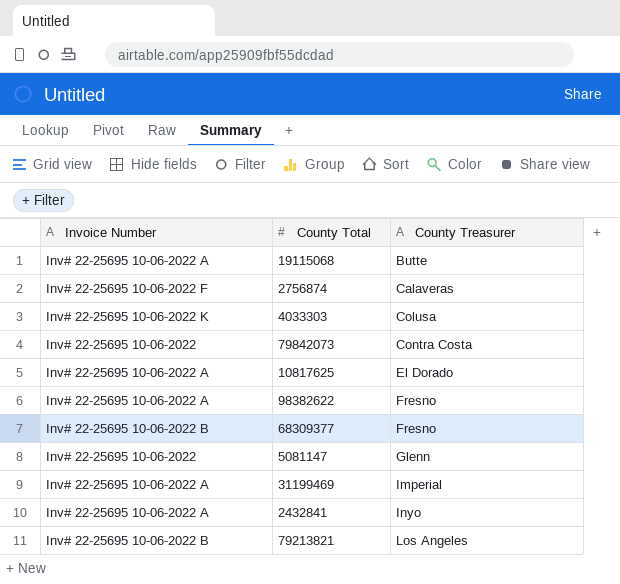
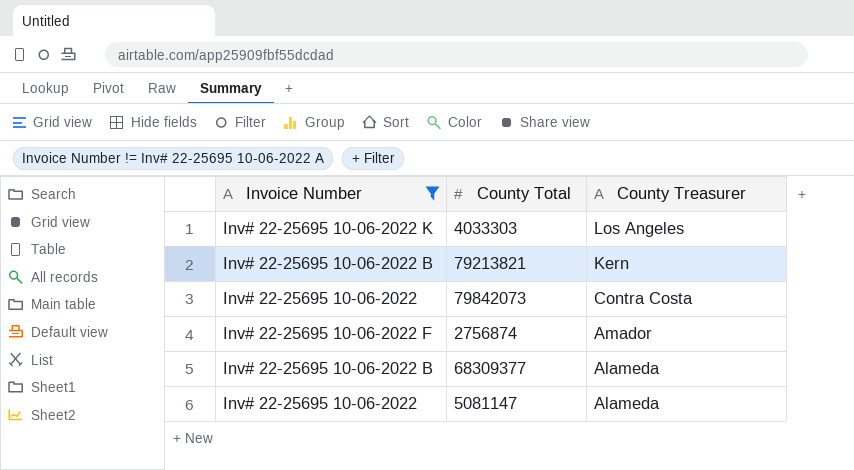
filter: none -> Invoice Number != Inv# 22-25695 10-06-2022 A
row order: County Treasurer ascending -> County Treasurer descending
4033303 | County Treasurer: Colusa -> Los Angeles
79213821 | County Treasurer: Los Angeles -> Kern
2756874 | County Treasurer: Calaveras -> Amador
68309377 | County Treasurer: Fresno -> Alameda
5081147 | County Treasurer: Glenn -> Alameda

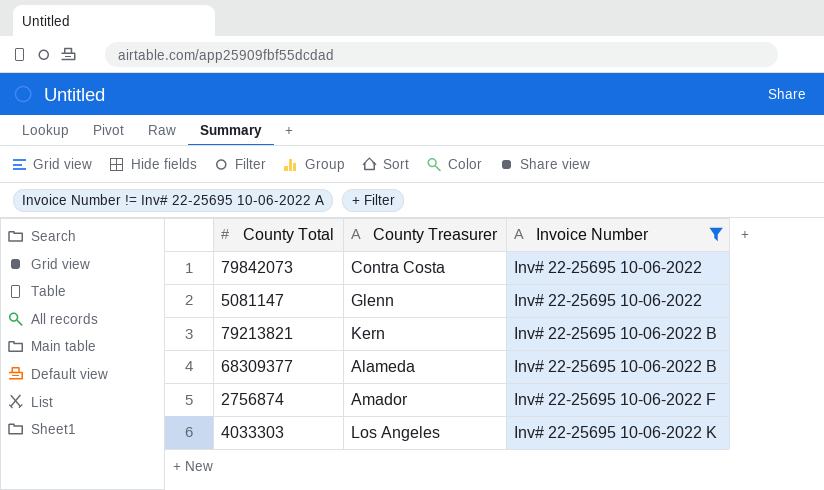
row order: County Treasurer descending -> Invoice Number ascending
column Invoice Number | position: 1 -> 3
5081147 | County Treasurer: Alameda -> Glenn

